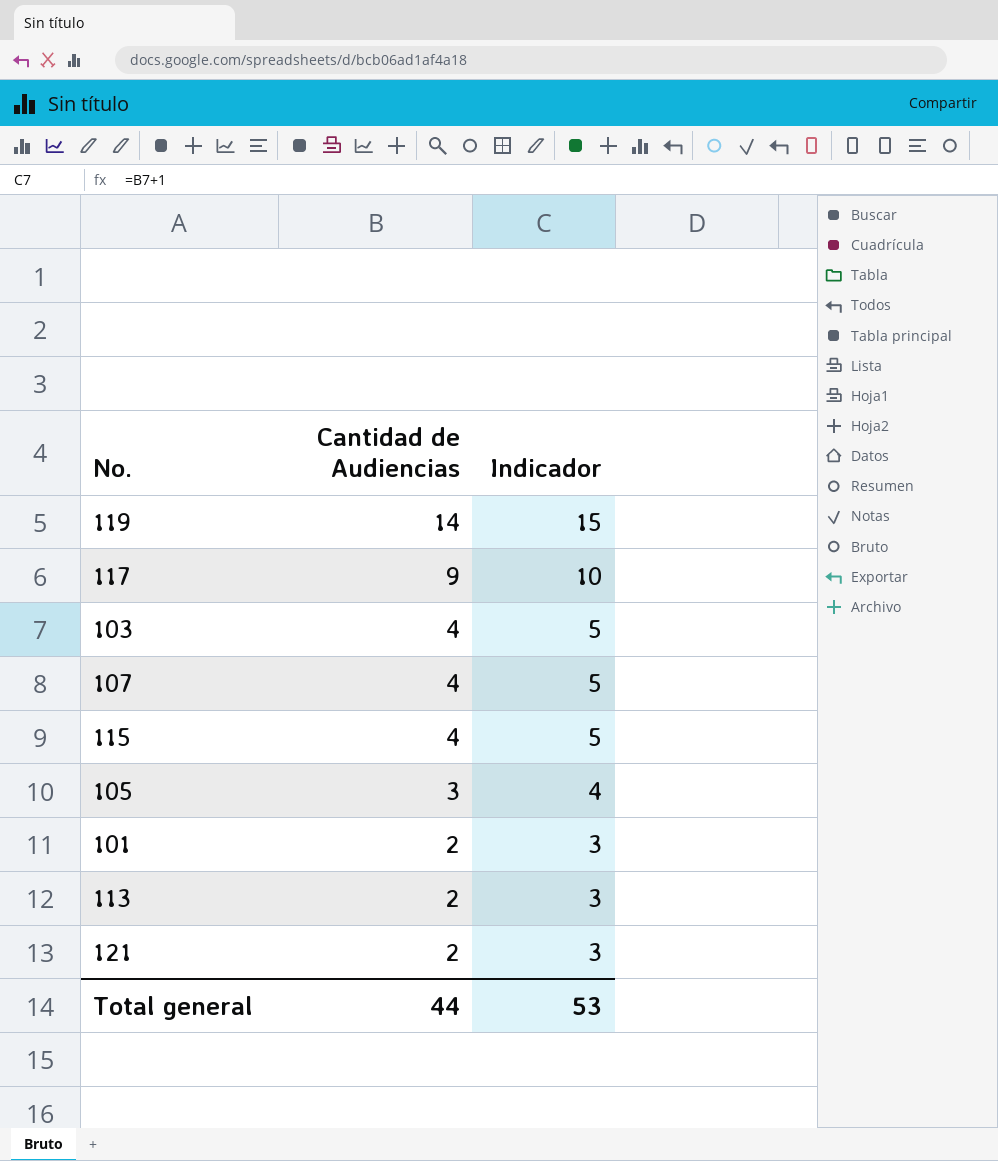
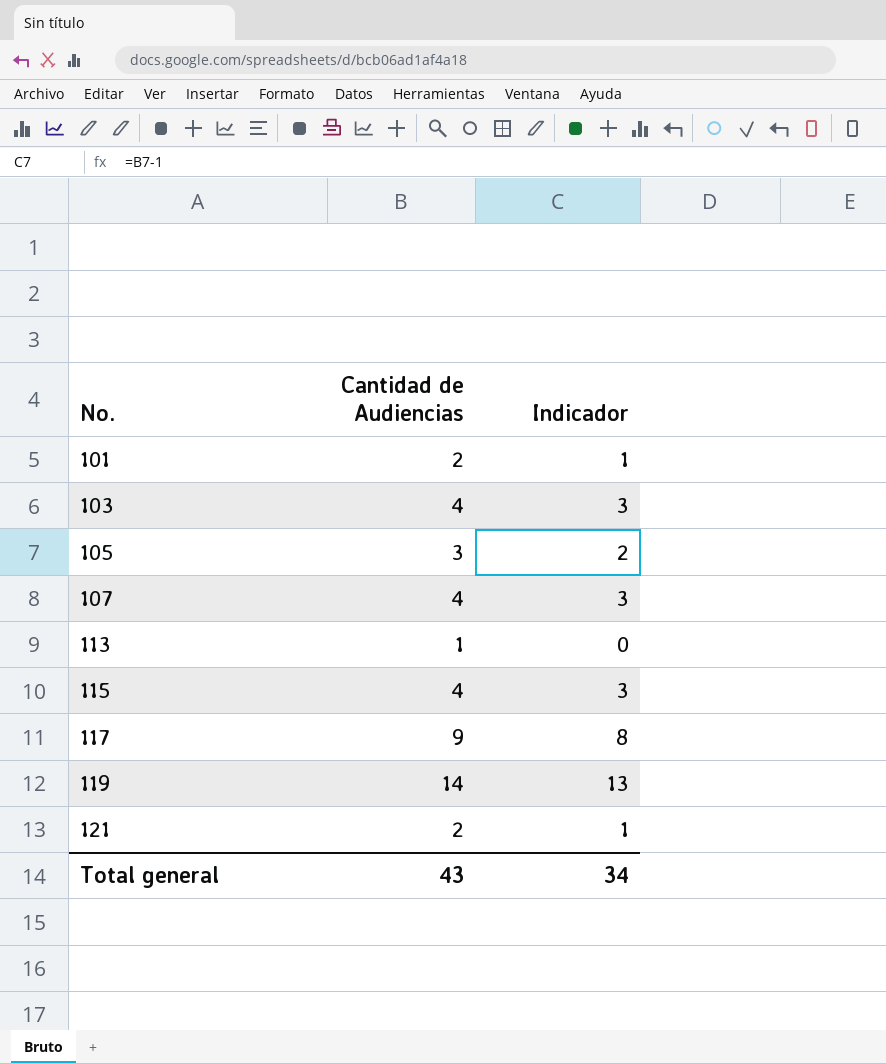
row order: Cantidad de Audiencias descending -> No. ascending
column Indicador | formula: [Cantidad de Audiencias] + 1 -> [Cantidad de Audiencias] - 1
113 | Cantidad de Audiencias: 2 -> 1
Total general | Cantidad de Audiencias: 44 -> 43
Total general | Indicador: 53 -> 34

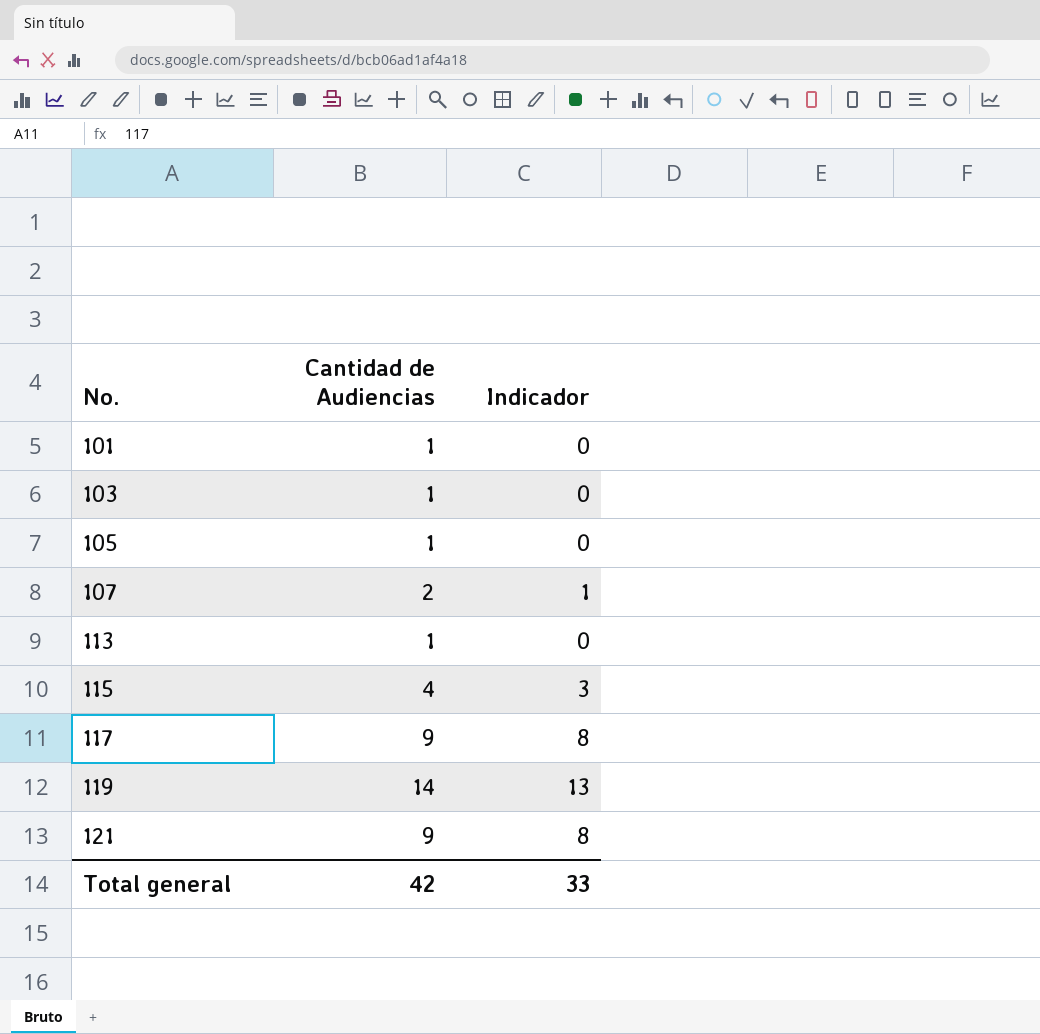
101 | Cantidad de Audiencias: 2 -> 1
101 | Indicador: 1 -> 0
103 | Cantidad de Audiencias: 4 -> 1
103 | Indicador: 3 -> 0
105 | Cantidad de Audiencias: 3 -> 1
105 | Indicador: 2 -> 0
107 | Cantidad de Audiencias: 4 -> 2
107 | Indicador: 3 -> 1
121 | Cantidad de Audiencias: 2 -> 9
121 | Indicador: 1 -> 8
Total general | Cantidad de Audiencias: 43 -> 42
Total general | Indicador: 34 -> 33

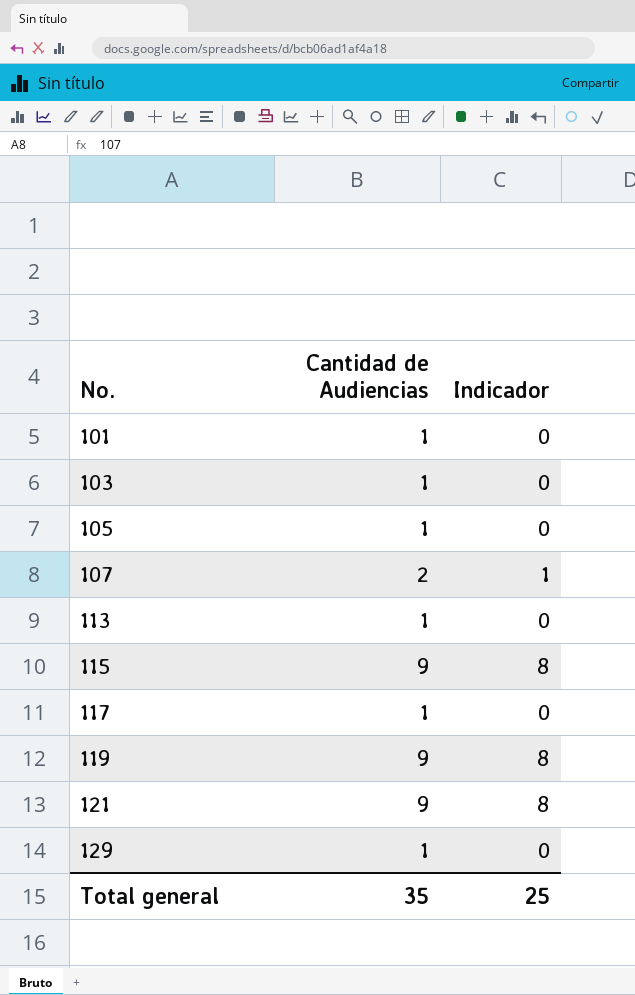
115 | Cantidad de Audiencias: 4 -> 9
115 | Indicador: 3 -> 8
117 | Cantidad de Audiencias: 9 -> 1
117 | Indicador: 8 -> 0
119 | Cantidad de Audiencias: 14 -> 9
119 | Indicador: 13 -> 8
row 129: none -> 1 | 0
Total general | Cantidad de Audiencias: 42 -> 35
Total general | Indicador: 33 -> 25

